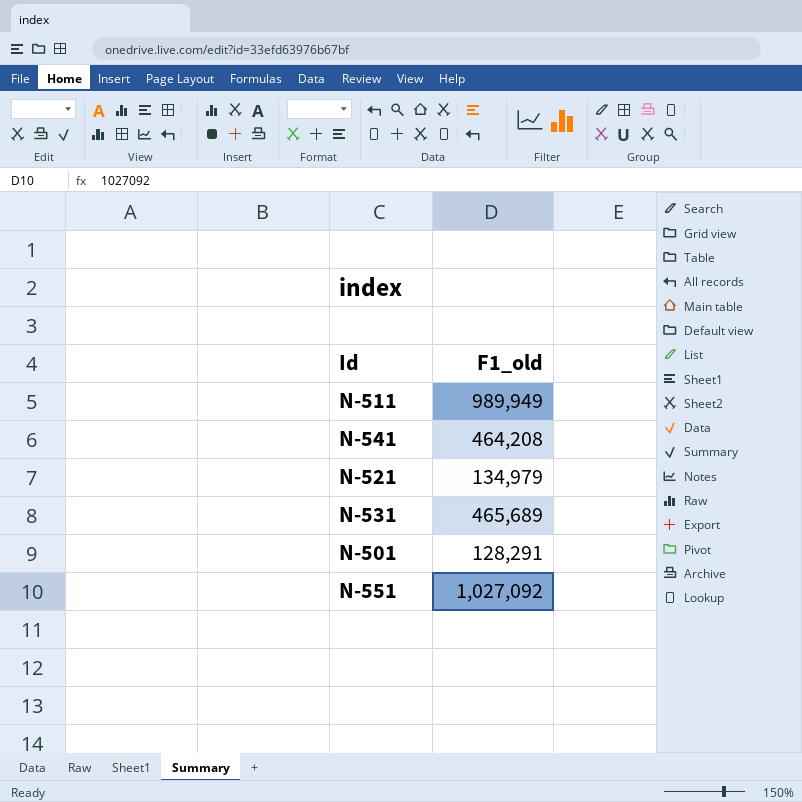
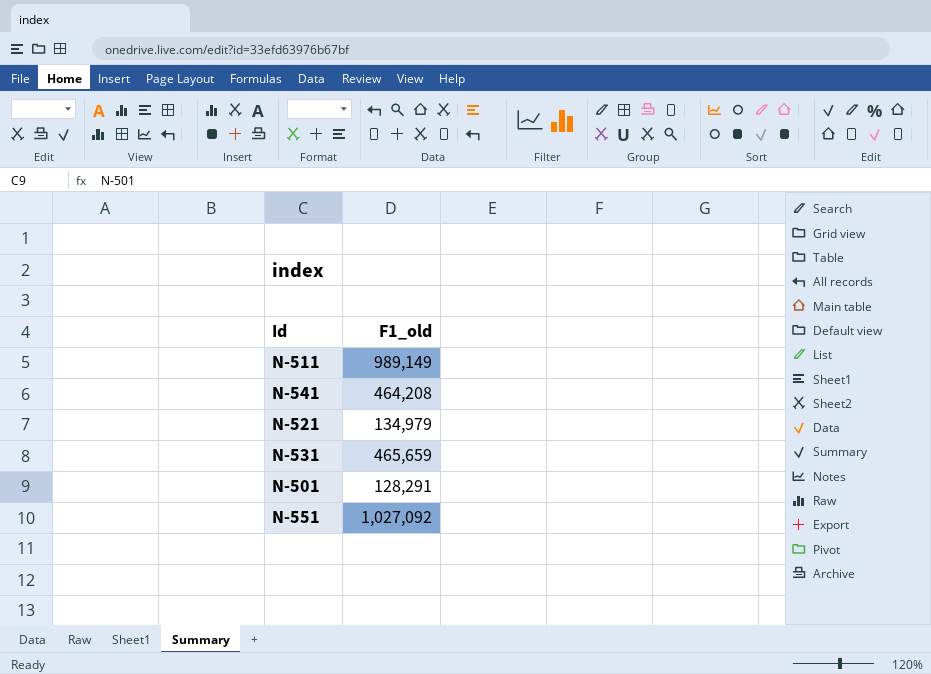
N-511 | F1_old: 989,949 -> 989,149
N-531 | F1_old: 465,689 -> 465,659

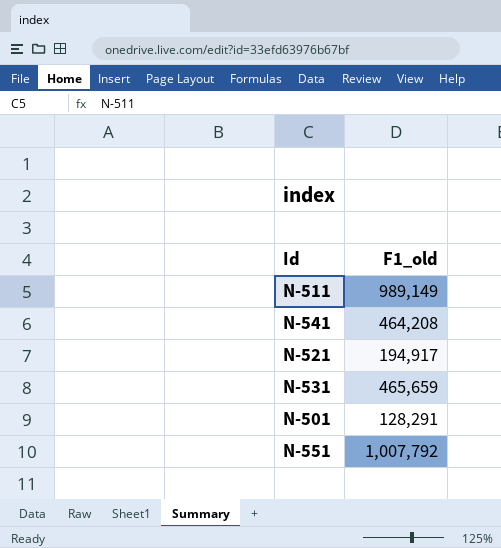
N-521 | F1_old: 134,979 -> 194,917
N-551 | F1_old: 1,027,092 -> 1,007,792

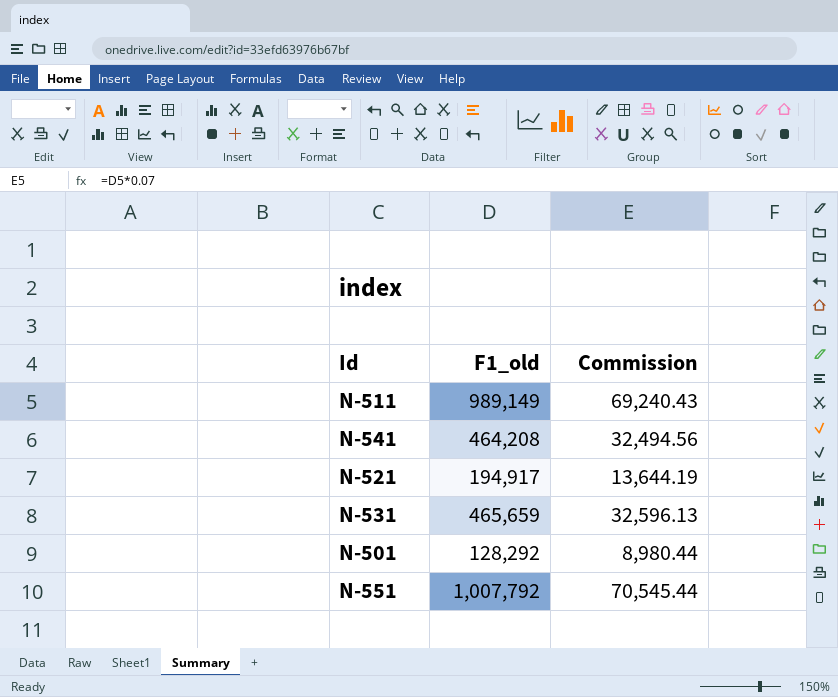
column Commission | formula: none -> [F1_old] * 0.07
N-501 | F1_old: 128,291 -> 128,292

